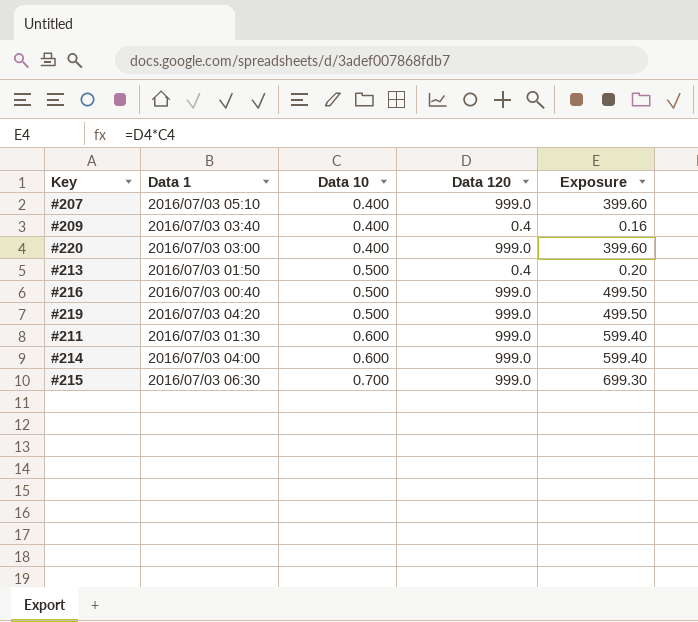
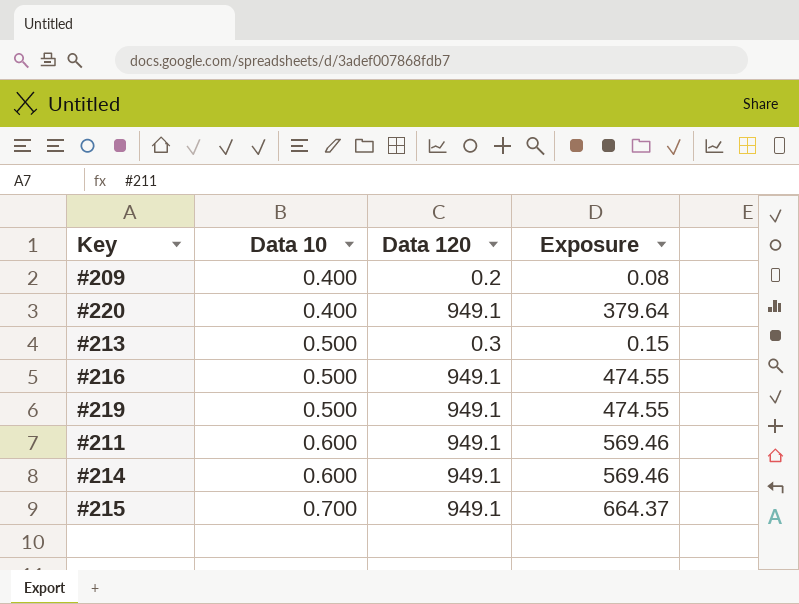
column Data 1 | position: 2 -> none
row #207: 2016/07/03 05:10 | 0.400 | 999.0 | 399.60 -> none
#209 | Data 120: 0.4 -> 0.2
#209 | Exposure: 0.16 -> 0.08
#220 | Data 120: 999.0 -> 949.1
#220 | Exposure: 399.60 -> 379.64
#213 | Data 120: 0.4 -> 0.3
#213 | Exposure: 0.20 -> 0.15
#216 | Data 120: 999.0 -> 949.1
#216 | Exposure: 499.50 -> 474.55
#219 | Data 120: 999.0 -> 949.1
#219 | Exposure: 499.50 -> 474.55
#211 | Data 120: 999.0 -> 949.1
#211 | Exposure: 599.40 -> 569.46
#214 | Data 120: 999.0 -> 949.1
#214 | Exposure: 599.40 -> 569.46
#215 | Data 120: 999.0 -> 949.1
#215 | Exposure: 699.30 -> 664.37

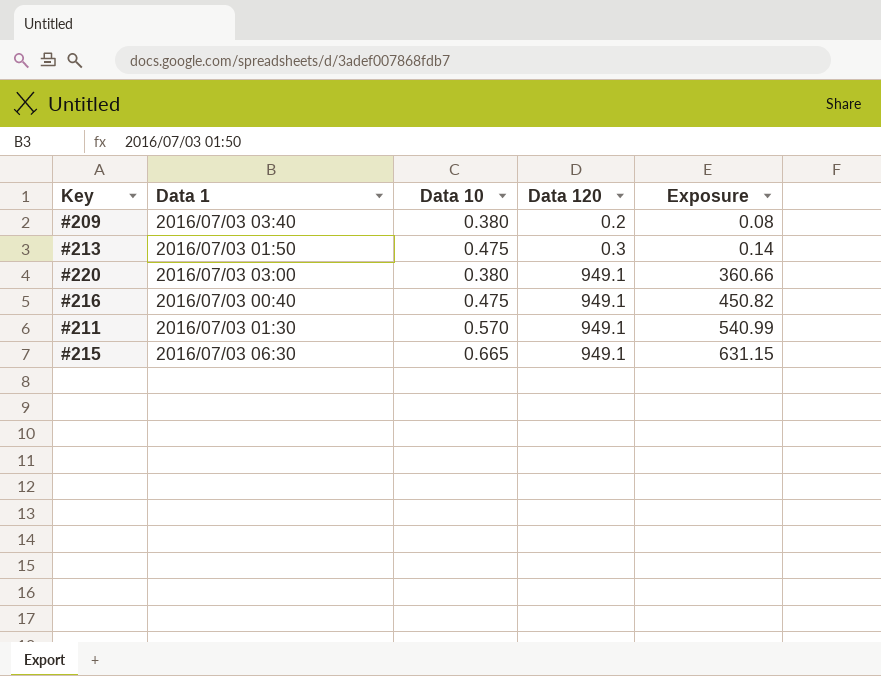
row order: Data 10 ascending -> Data 120 ascending
column Data 1 | position: none -> 2
row #219: 0.500 | 949.1 | 474.55 -> none
row #214: 0.600 | 949.1 | 569.46 -> none
#209 | Data 10: 0.400 -> 0.380
#213 | Data 10: 0.500 -> 0.475
#213 | Exposure: 0.15 -> 0.14
#220 | Data 10: 0.400 -> 0.380
#220 | Exposure: 379.64 -> 360.66
#216 | Data 10: 0.500 -> 0.475
#216 | Exposure: 474.55 -> 450.82
#211 | Data 10: 0.600 -> 0.570
#211 | Exposure: 569.46 -> 540.99
#215 | Data 10: 0.700 -> 0.665
#215 | Exposure: 664.37 -> 631.15

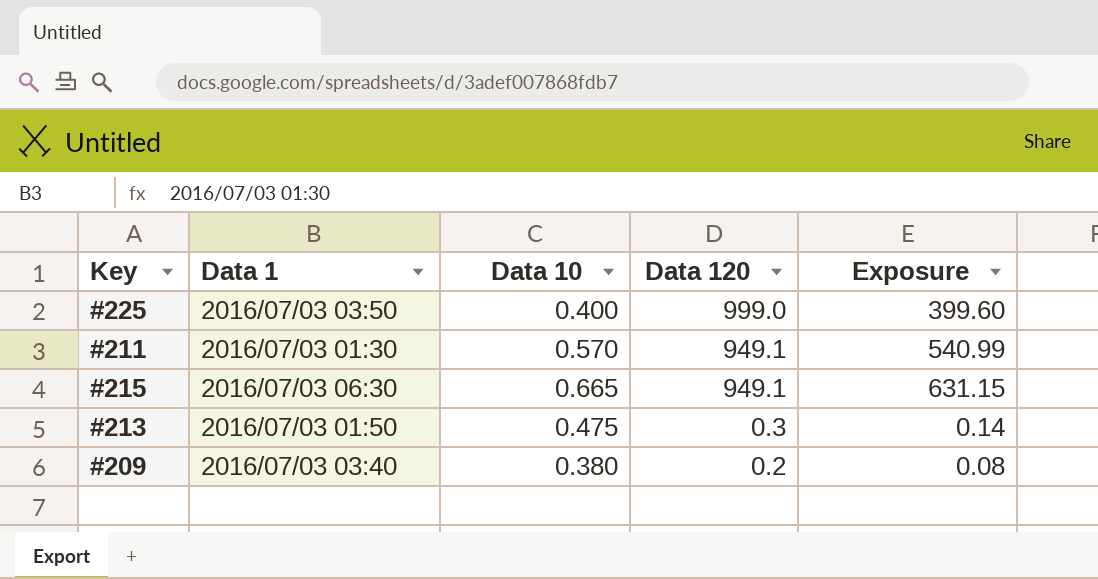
row order: Data 120 ascending -> Data 120 descending
row #220: 2016/07/03 03:00 | 0.380 | 949.1 | 360.66 -> none
row #216: 2016/07/03 00:40 | 0.475 | 949.1 | 450.82 -> none
row #225: none -> 2016/07/03 03:50 | 0.400 | 999.0 | 399.60

